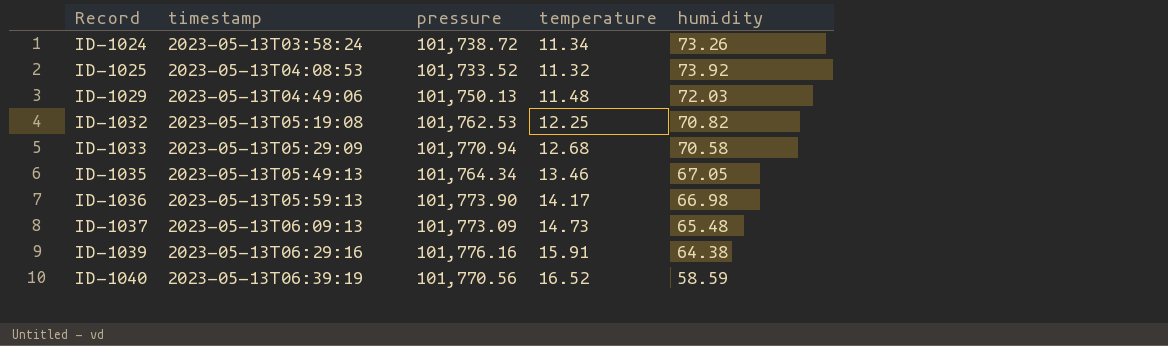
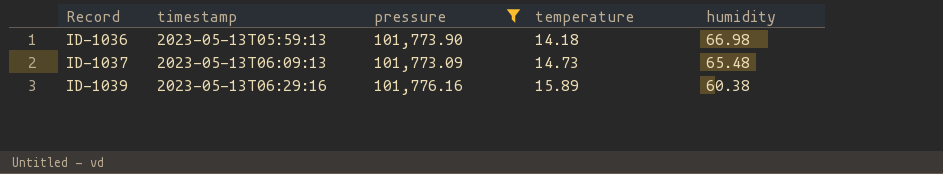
filter: none -> pressure >= 101,773.09
ID-1036 | temperature: 14.17 -> 14.18
ID-1039 | temperature: 15.91 -> 15.89
ID-1039 | humidity: 64.38 -> 60.38

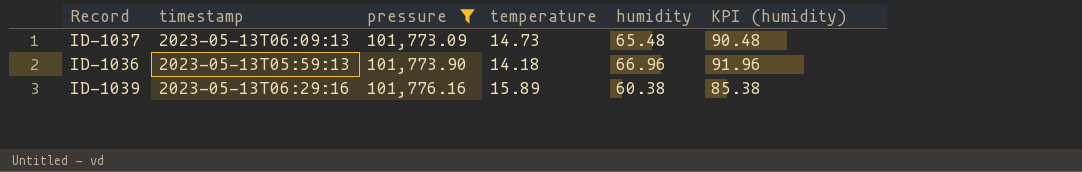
row order: Record ascending -> pressure ascending
column KPI (humidity) | formula: none -> [humidity] + 25
ID-1036 | humidity: 66.98 -> 66.96

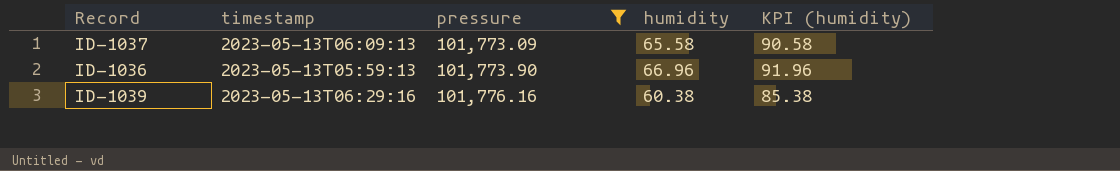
column temperature | position: 4 -> none
ID-1037 | humidity: 65.48 -> 65.58
ID-1037 | KPI (humidity): 90.48 -> 90.58

